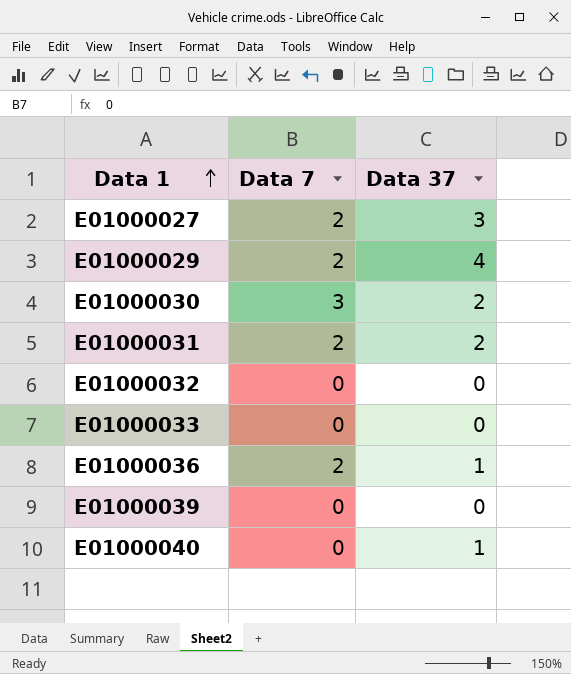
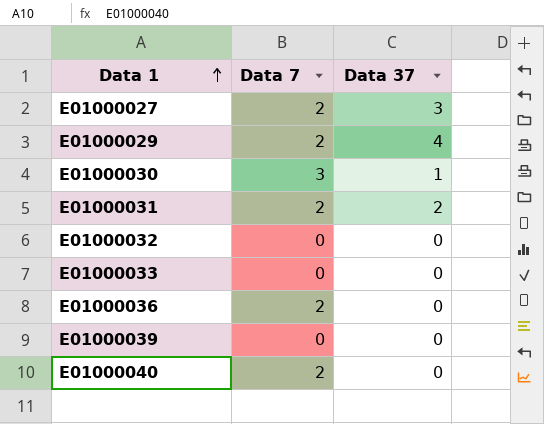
E01000030 | Data 37: 2 -> 1
E01000036 | Data 37: 1 -> 0
E01000040 | Data 7: 0 -> 2
E01000040 | Data 37: 1 -> 0

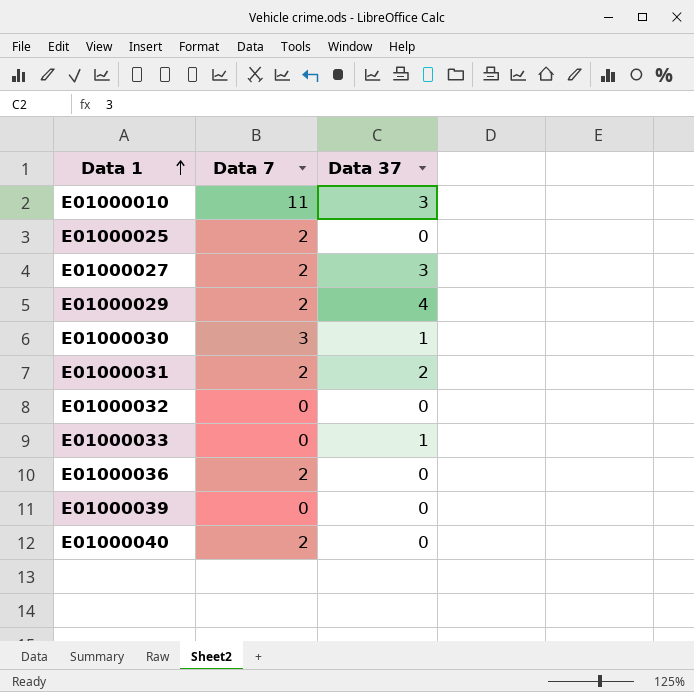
row E01000010: none -> 11 | 3
row E01000025: none -> 2 | 0
E01000033 | Data 37: 0 -> 1

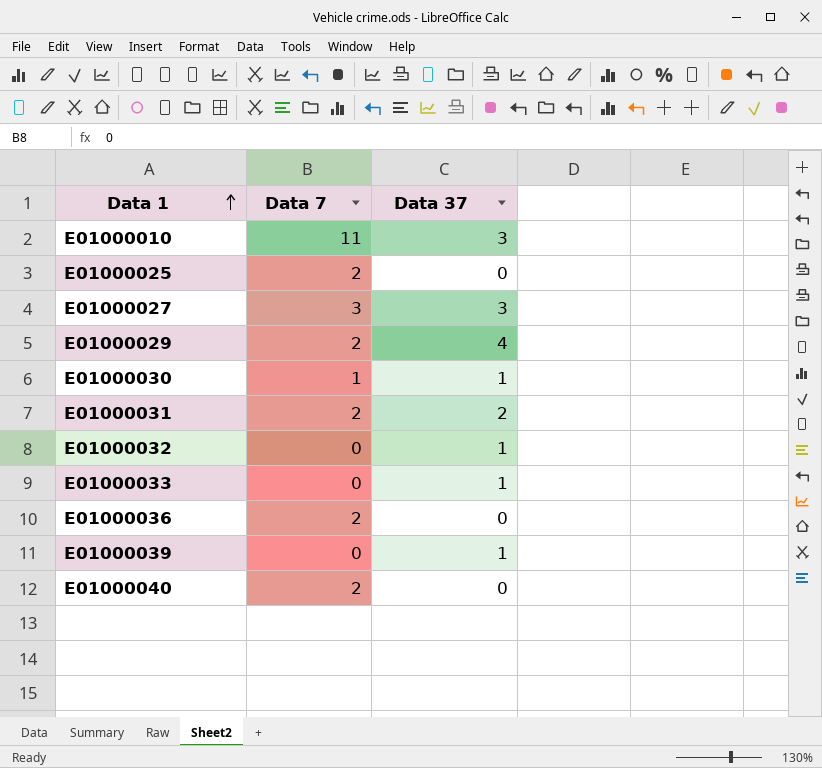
E01000027 | Data 7: 2 -> 3
E01000030 | Data 7: 3 -> 1
E01000032 | Data 37: 0 -> 1
E01000039 | Data 37: 0 -> 1

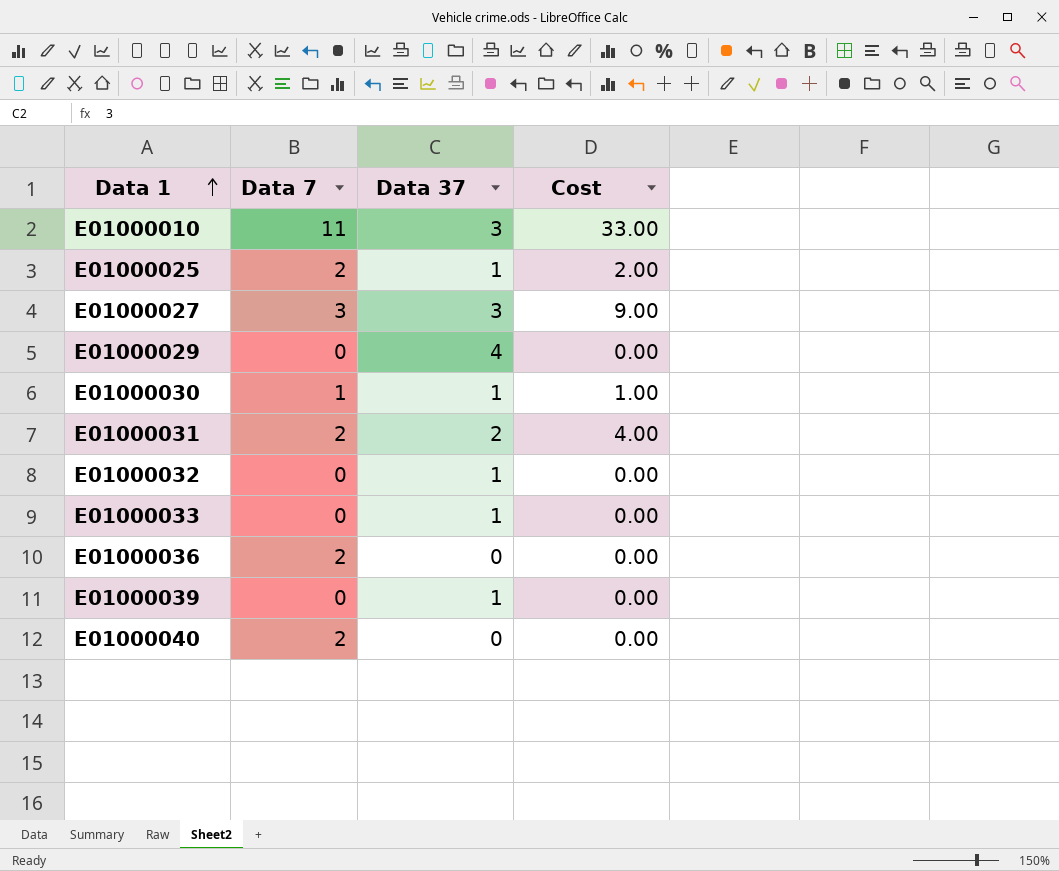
column Cost | formula: none -> [Data 7] * [Data 37]
E01000025 | Data 37: 0 -> 1
E01000029 | Data 7: 2 -> 0

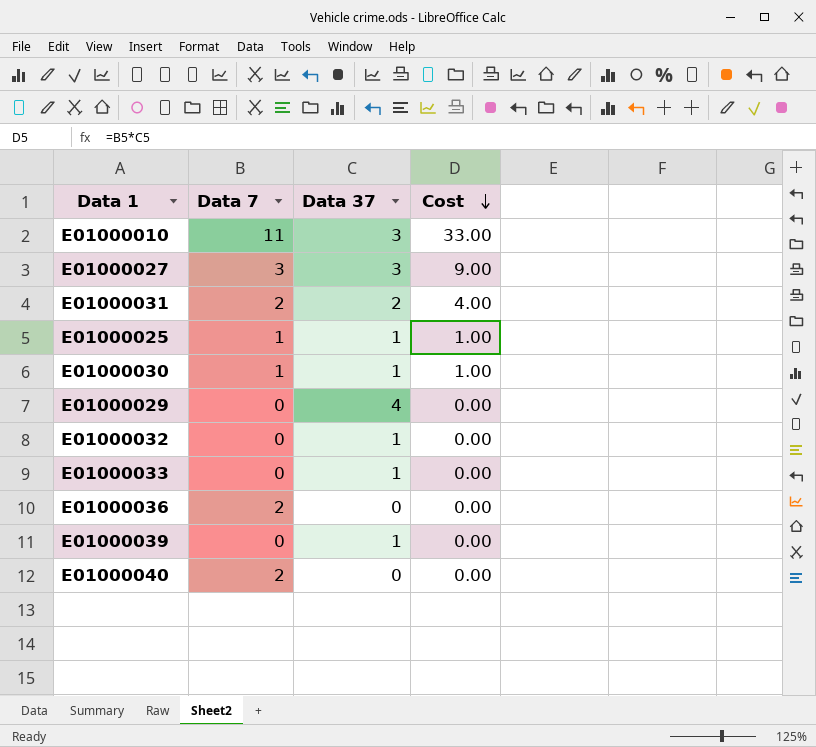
row order: Data 1 ascending -> Cost descending
E01000025 | Data 7: 2 -> 1
E01000025 | Cost: 2.00 -> 1.00

